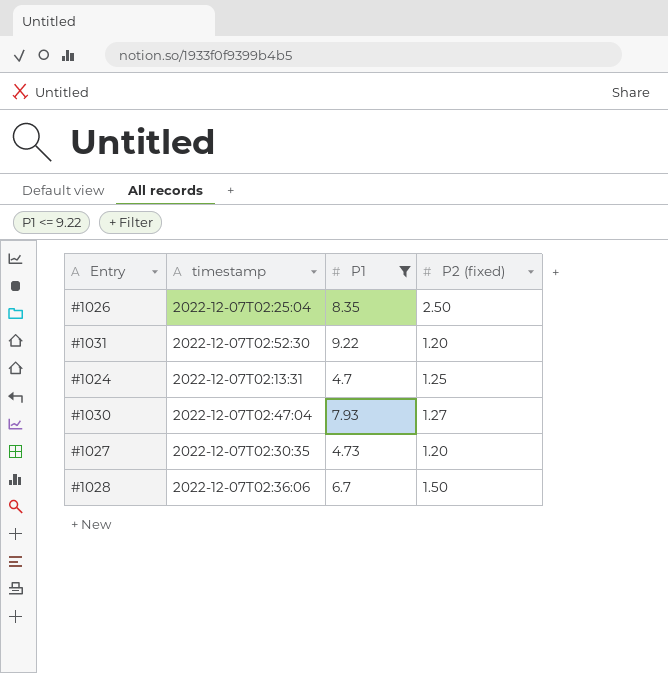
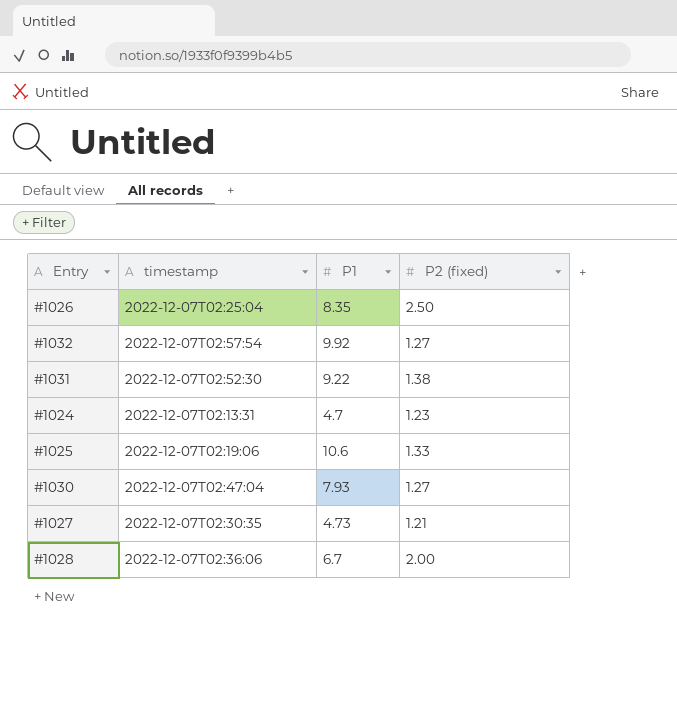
filter: P1 <= 9.22 -> none
#1031 | P2 (fixed): 1.20 -> 1.38
#1024 | P2 (fixed): 1.25 -> 1.23
#1027 | P2 (fixed): 1.20 -> 1.21
#1028 | P2 (fixed): 1.50 -> 2.00

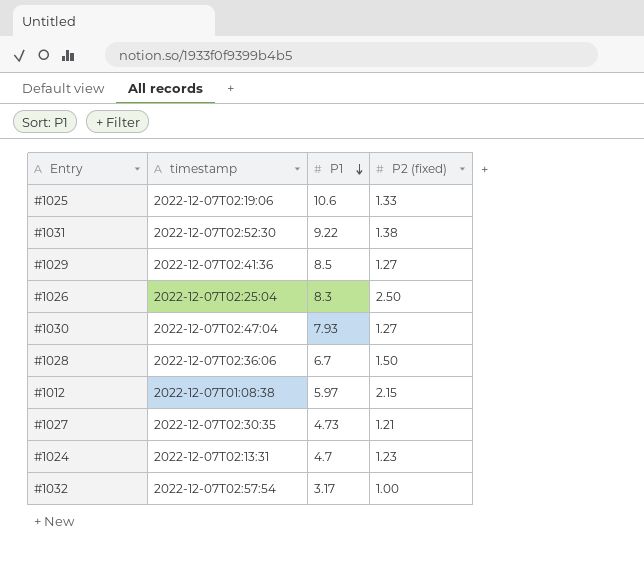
row order: none -> P1 descending
row #1029: none -> 2022-12-07T02:41:36 | 8.5 | 1.27
#1026 | P1: 8.35 -> 8.3
#1028 | P2 (fixed): 2.00 -> 1.50
row #1012: none -> 2022-12-07T01:08:38 | 5.97 | 2.15
#1032 | P1: 9.92 -> 3.17
#1032 | P2 (fixed): 1.27 -> 1.00

